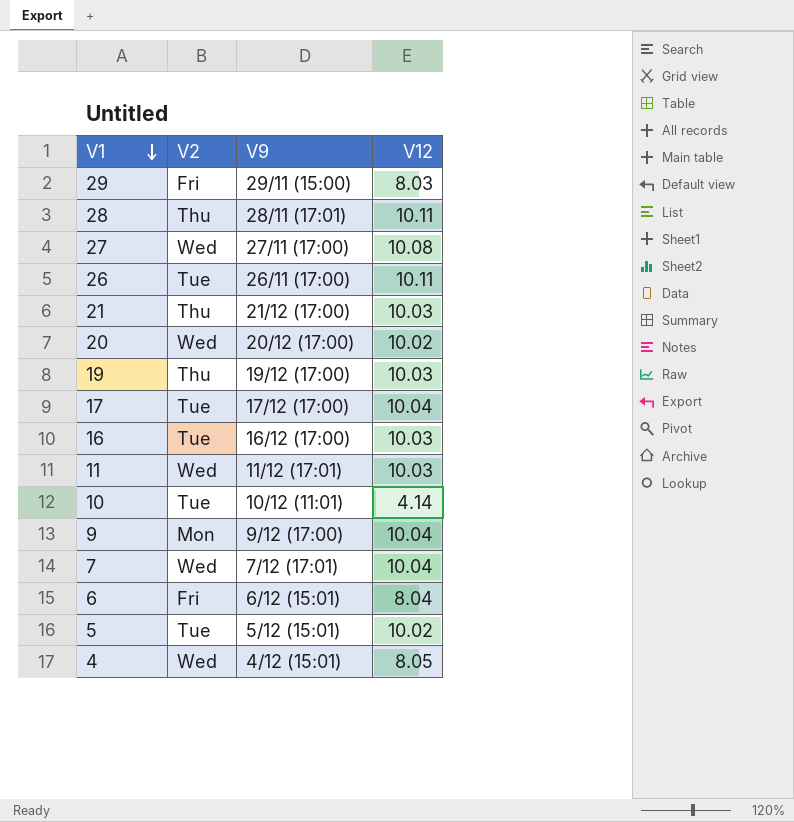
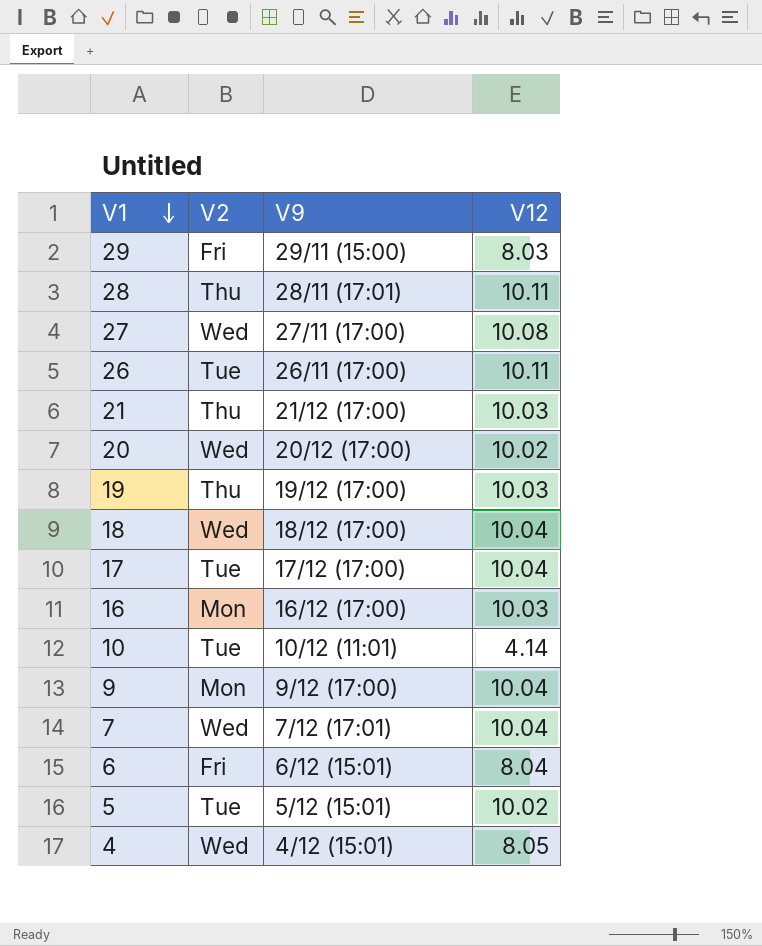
row 11: Wed | 11/12 (17:01) | 10.03 -> none
row 18: none -> Wed | 18/12 (17:00) | 10.04
16 | V2: Tue -> Mon

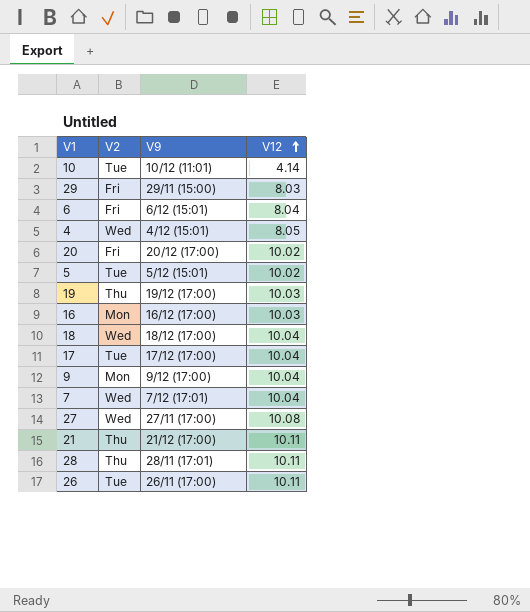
row order: V1 descending -> V12 ascending
20 | V2: Wed -> Fri
21 | V12: 10.03 -> 10.11

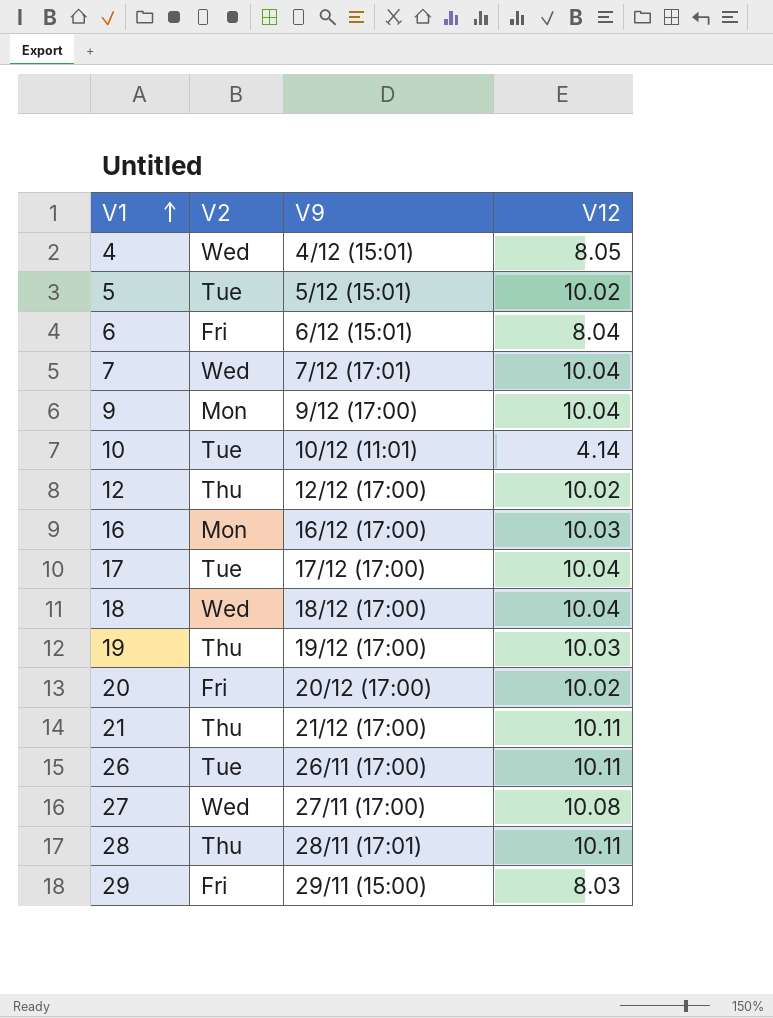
row order: V12 ascending -> V1 ascending
row 12: none -> Thu | 12/12 (17:00) | 10.02

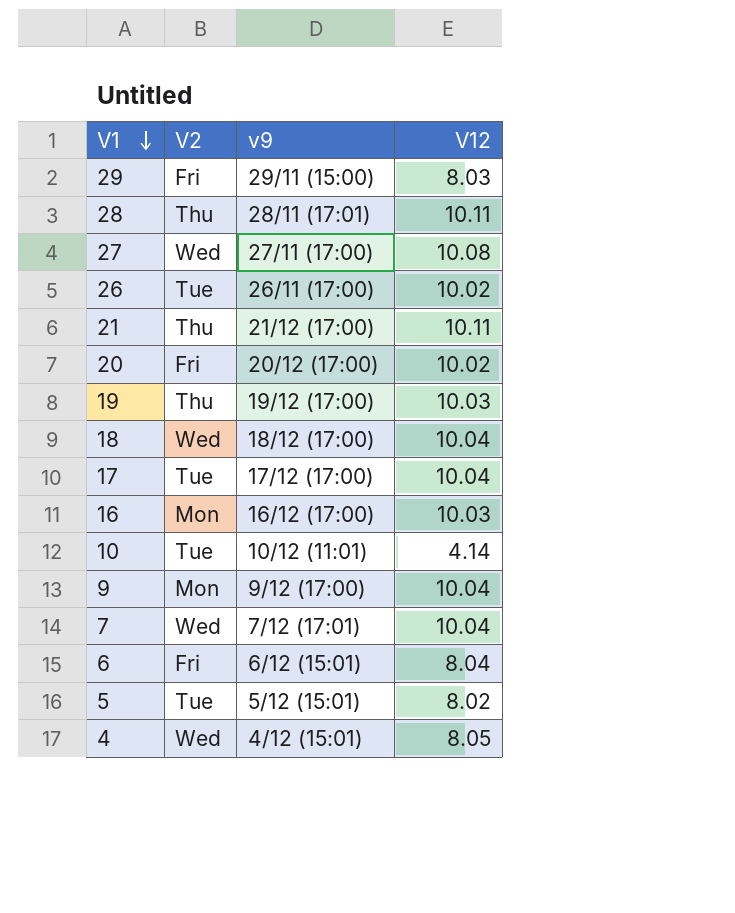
row order: V1 ascending -> V1 descending
column name: V9 -> v9
row 12: Thu | 12/12 (17:00) | 10.02 -> none
26 | V12: 10.11 -> 10.02
5 | V12: 10.02 -> 8.02

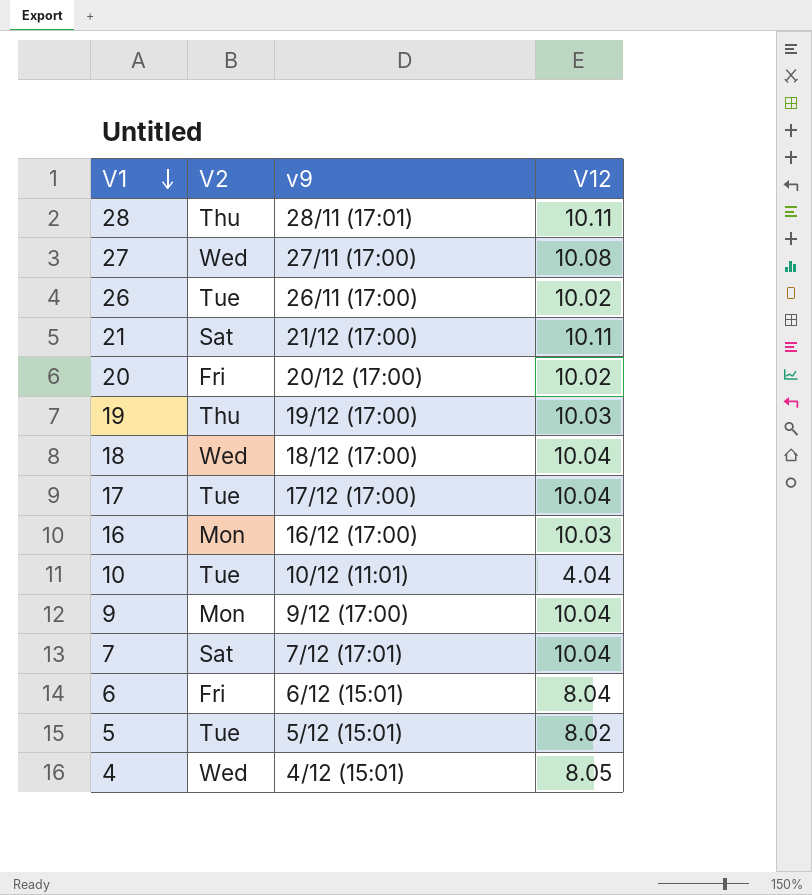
row 29: Fri | 29/11 (15:00) | 8.03 -> none
21 | V2: Thu -> Sat
10 | V12: 4.14 -> 4.04
7 | V2: Wed -> Sat

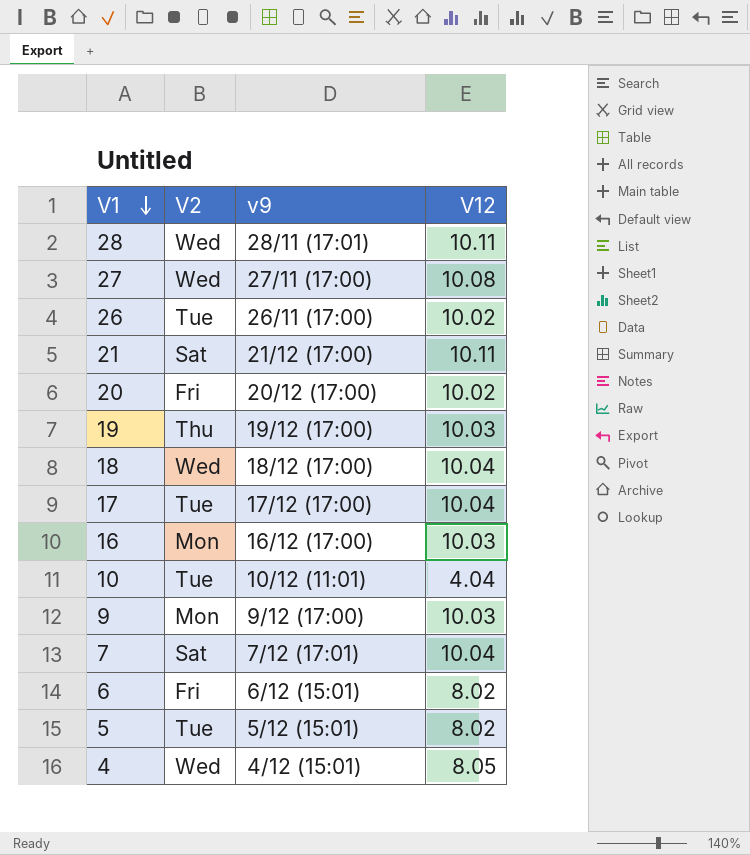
28 | V2: Thu -> Wed
9 | V12: 10.04 -> 10.03
6 | V12: 8.04 -> 8.02

